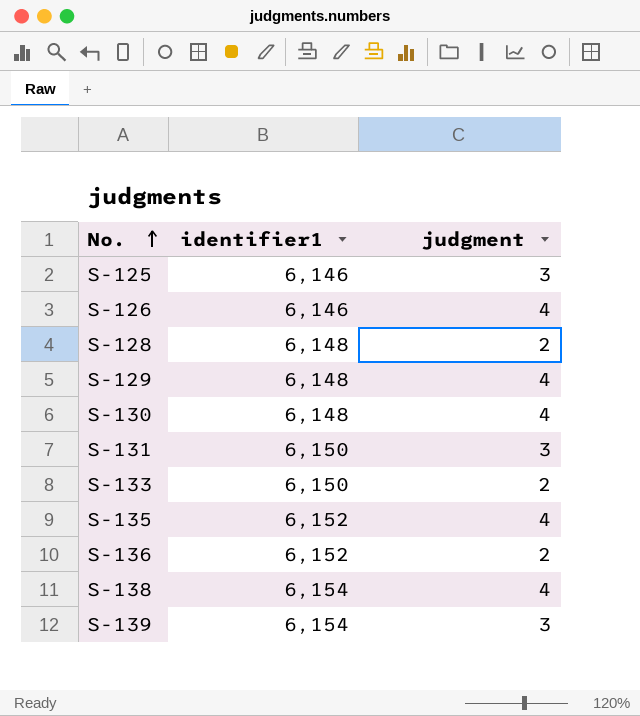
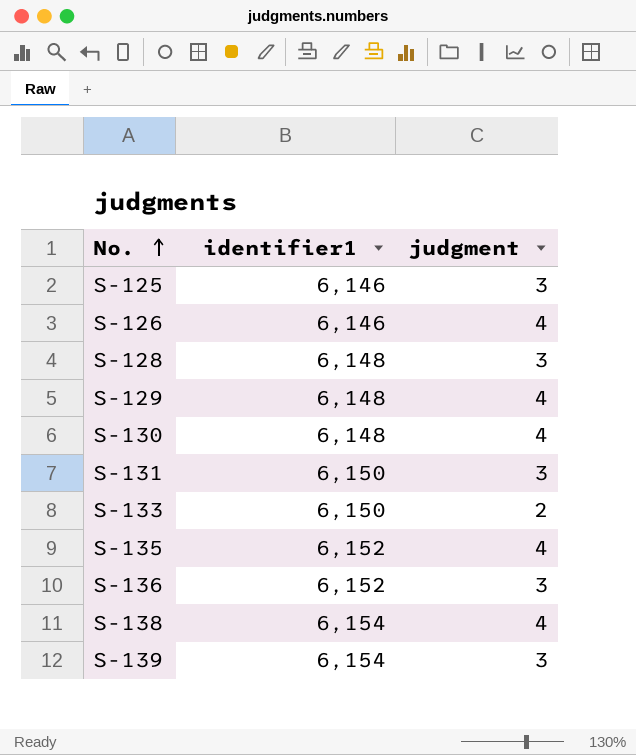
S-128 | judgment: 2 -> 3
S-136 | judgment: 2 -> 3

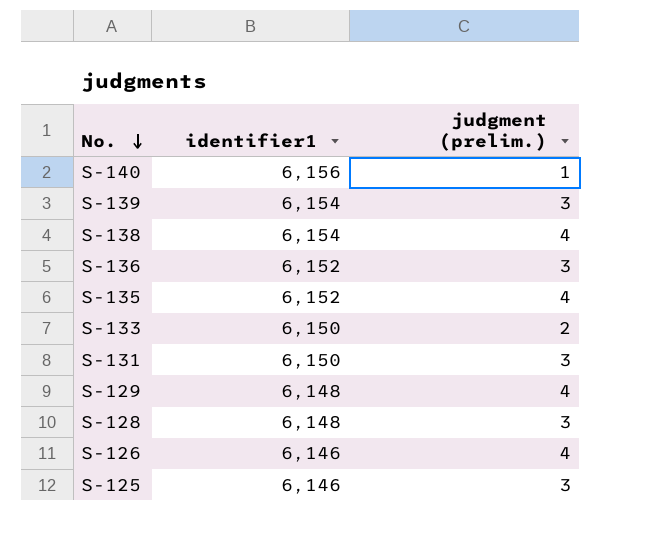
row order: No. ascending -> No. descending
column name: judgment -> judgment (prelim.)
row S-130: 6,148 | 4 -> none
row S-140: none -> 6,156 | 1

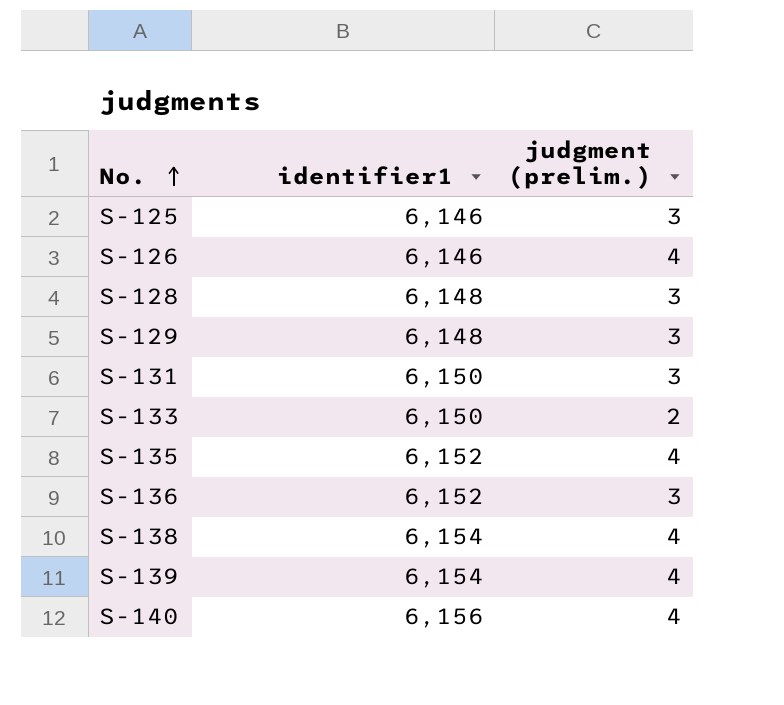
row order: No. descending -> No. ascending
S-129 | judgment (prelim.): 4 -> 3
S-139 | judgment (prelim.): 3 -> 4
S-140 | judgment (prelim.): 1 -> 4

